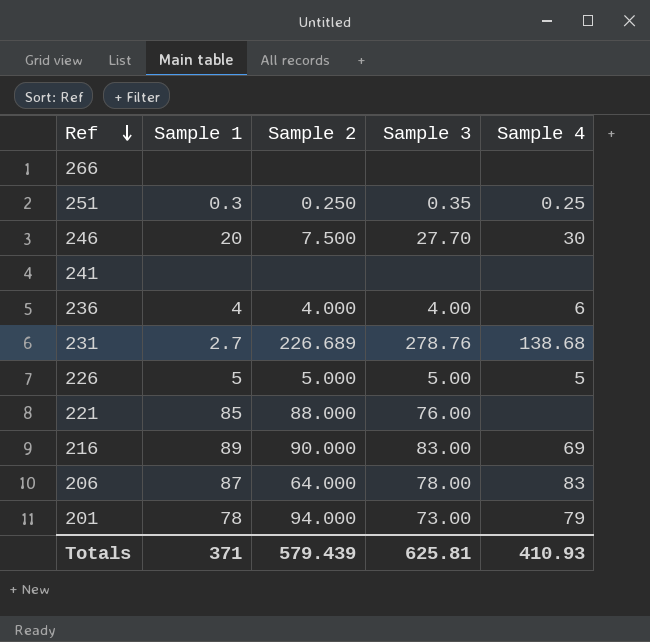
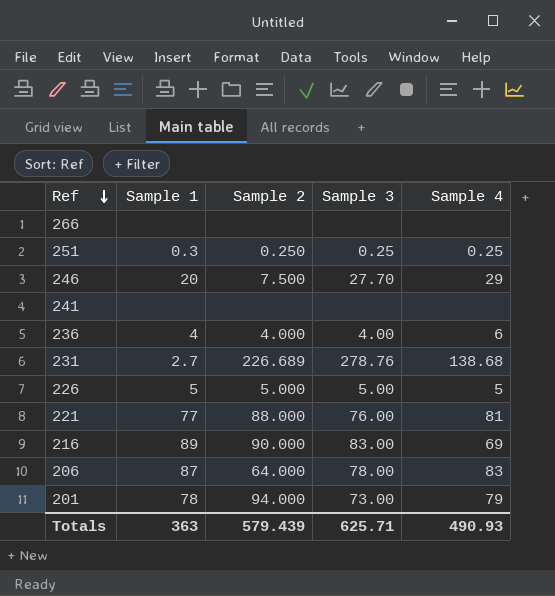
251 | Sample 3: 0.35 -> 0.25
246 | Sample 4: 30 -> 29
221 | Sample 1: 85 -> 77
221 | Sample 4: none -> 81
Totals | Sample 1: 371 -> 363
Totals | Sample 3: 625.81 -> 625.71
Totals | Sample 4: 410.93 -> 490.93

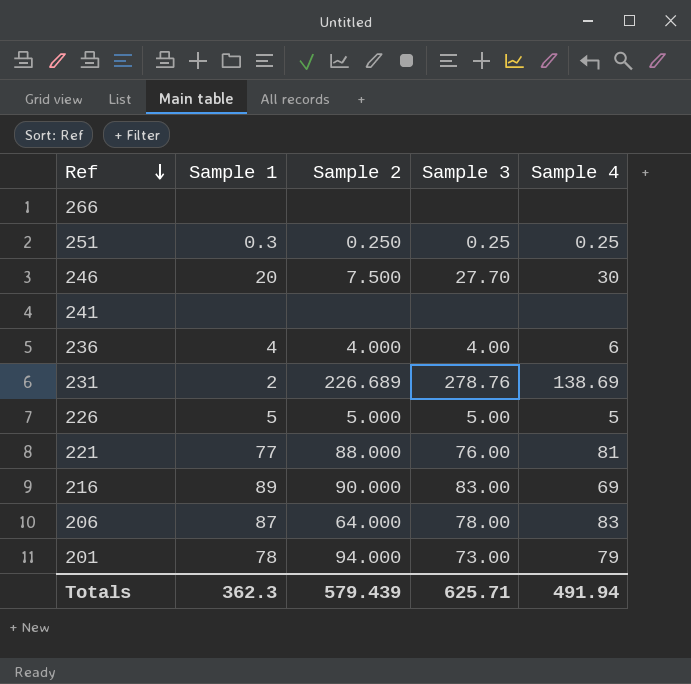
246 | Sample 4: 29 -> 30
231 | Sample 1: 2.7 -> 2
231 | Sample 4: 138.68 -> 138.69
Totals | Sample 1: 363 -> 362.3
Totals | Sample 4: 490.93 -> 491.94

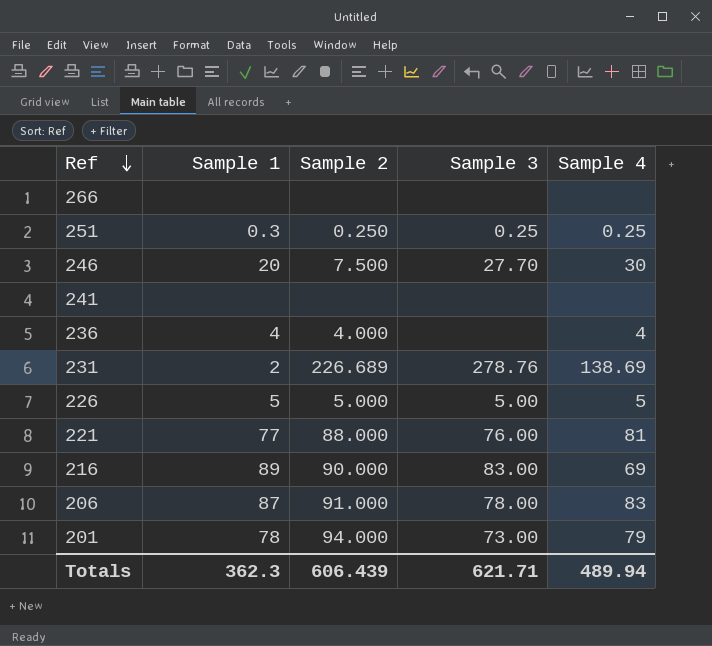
236 | Sample 3: 4.00 -> none
236 | Sample 4: 6 -> 4
206 | Sample 2: 64.000 -> 91.000
Totals | Sample 2: 579.439 -> 606.439
Totals | Sample 3: 625.71 -> 621.71
Totals | Sample 4: 491.94 -> 489.94

